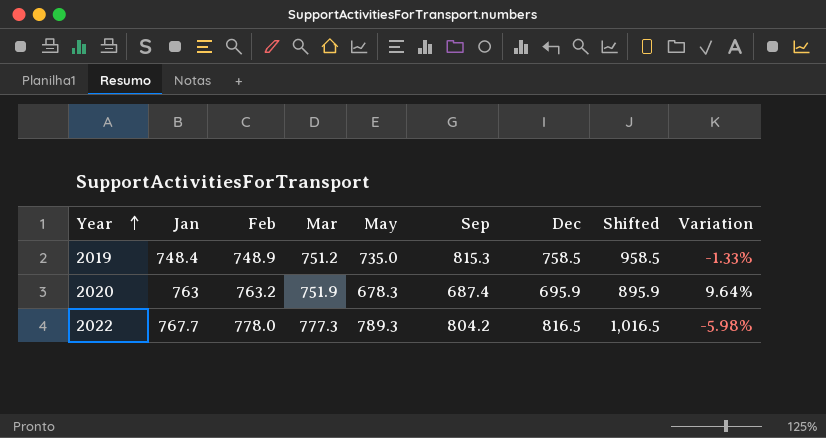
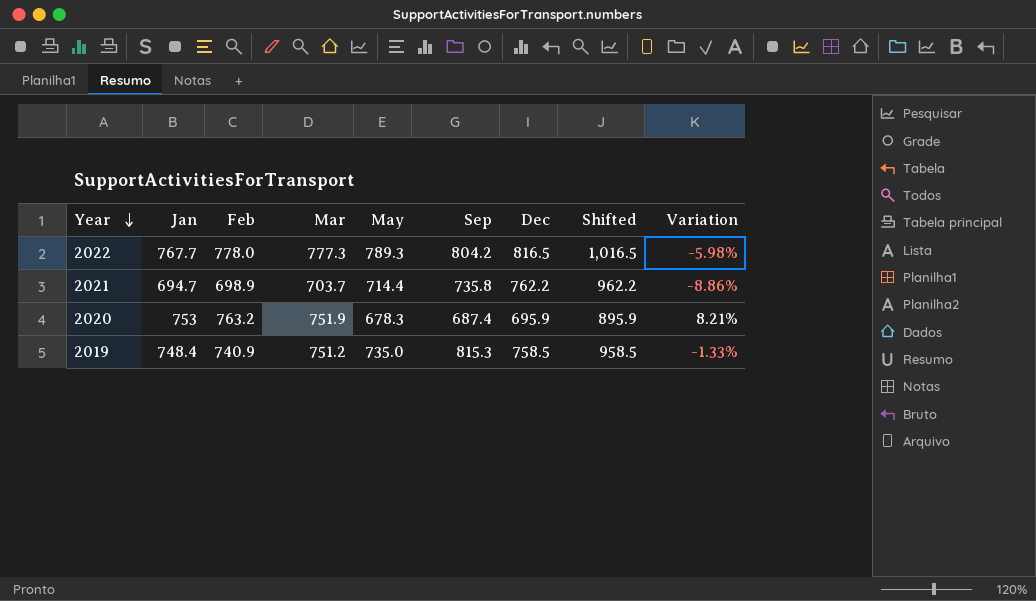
row order: Year ascending -> Year descending
row 2021: none -> 694.7 | 698.9 | 703.7 | 714.4 | 735.8 | 762.2 | 962.2 | -8.86%
2020 | Jan: 763 -> 753
2020 | Variation: 9.64% -> 8.21%
2019 | Feb: 748.9 -> 740.9

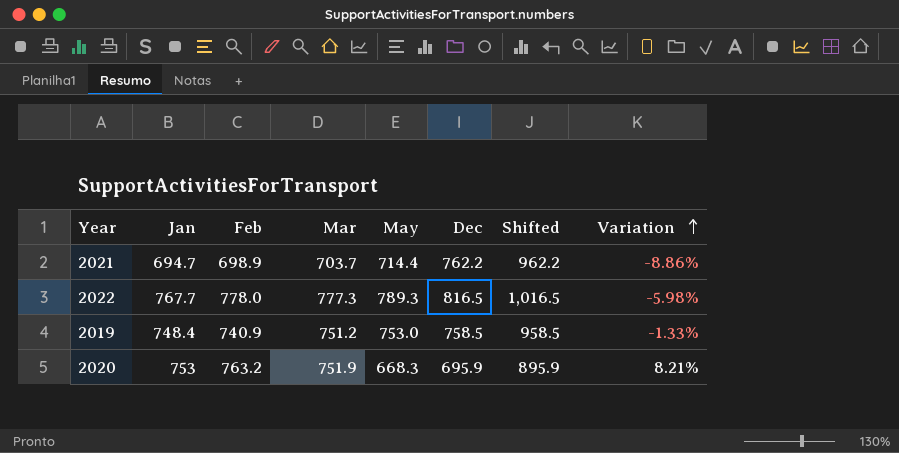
row order: Year descending -> Variation ascending
column Sep | position: 6 -> none
2019 | May: 735.0 -> 753.0
2020 | May: 678.3 -> 668.3

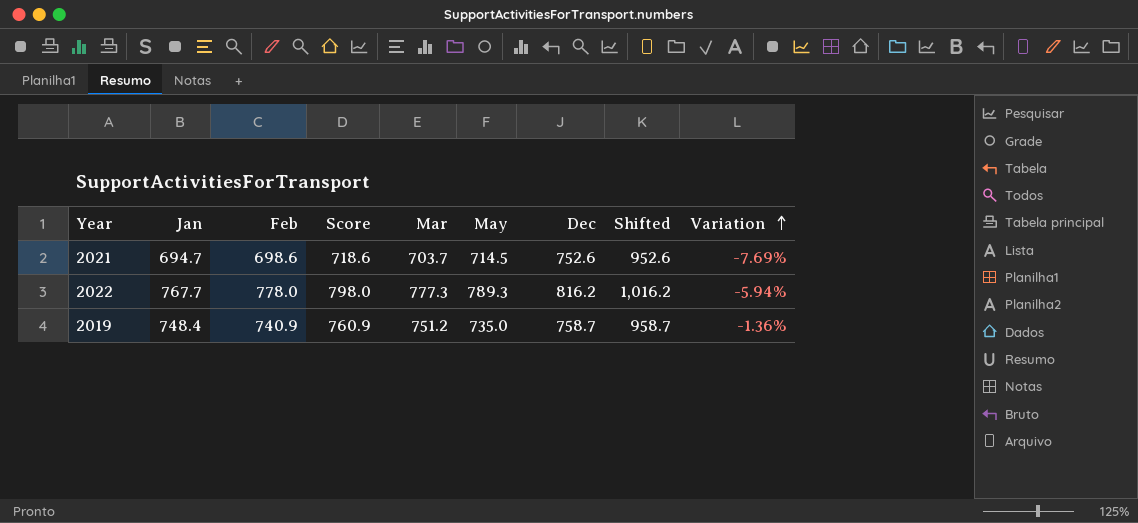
column Score | formula: none -> [Feb] + 20
row 2020: 753 | 763.2 | 751.9 | 668.3 | 695.9 | 895.9 | 8.21% -> none
2021 | Feb: 698.9 -> 698.6
2021 | May: 714.4 -> 714.5
2021 | Dec: 762.2 -> 752.6
2021 | Shifted: 962.2 -> 952.6
2021 | Variation: -8.86% -> -7.69%
2022 | Dec: 816.5 -> 816.2
2022 | Shifted: 1,016.5 -> 1,016.2
2022 | Variation: -5.98% -> -5.94%
2019 | May: 753.0 -> 735.0
2019 | Dec: 758.5 -> 758.7
2019 | Shifted: 958.5 -> 958.7
2019 | Variation: -1.33% -> -1.36%

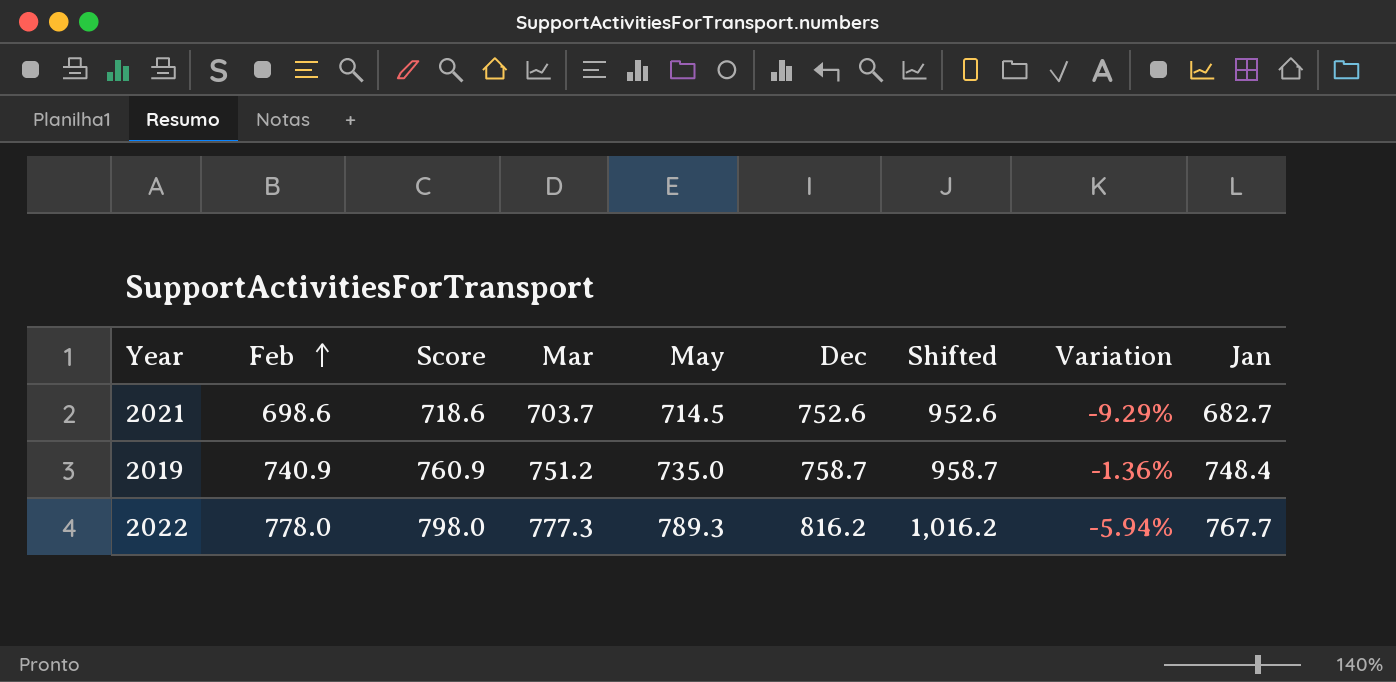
row order: Variation ascending -> Feb ascending
column Jan | position: 2 -> 9
2021 | Variation: -7.69% -> -9.29%
2021 | Jan: 694.7 -> 682.7

